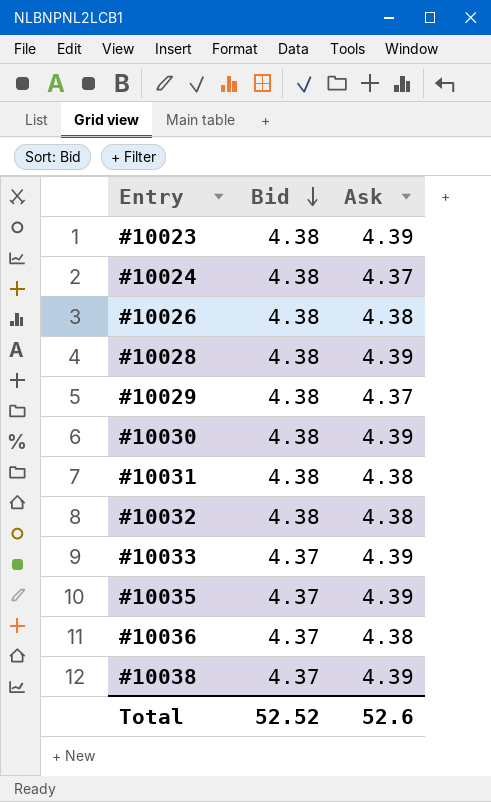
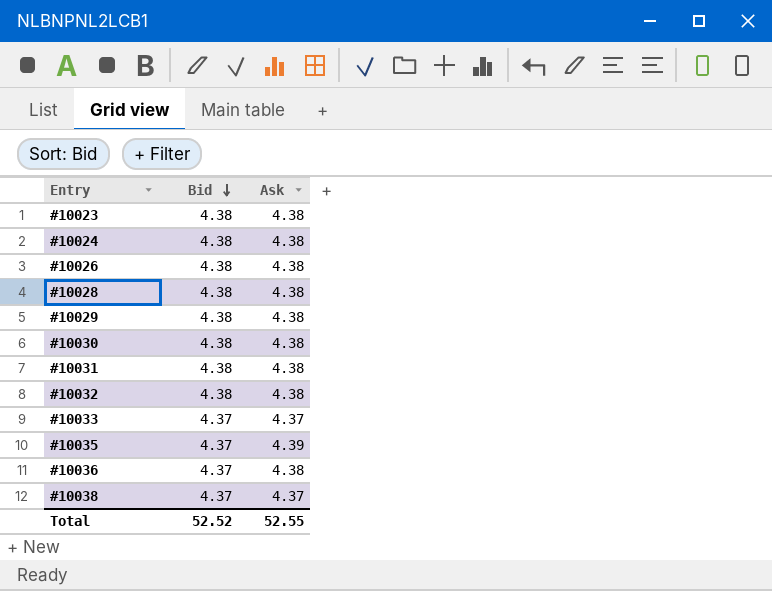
#10023 | Ask: 4.39 -> 4.38
#10024 | Ask: 4.37 -> 4.38
#10028 | Ask: 4.39 -> 4.38
#10029 | Ask: 4.37 -> 4.38
#10030 | Ask: 4.39 -> 4.38
#10033 | Ask: 4.39 -> 4.37
#10038 | Ask: 4.39 -> 4.37
Total | Ask: 52.6 -> 52.55

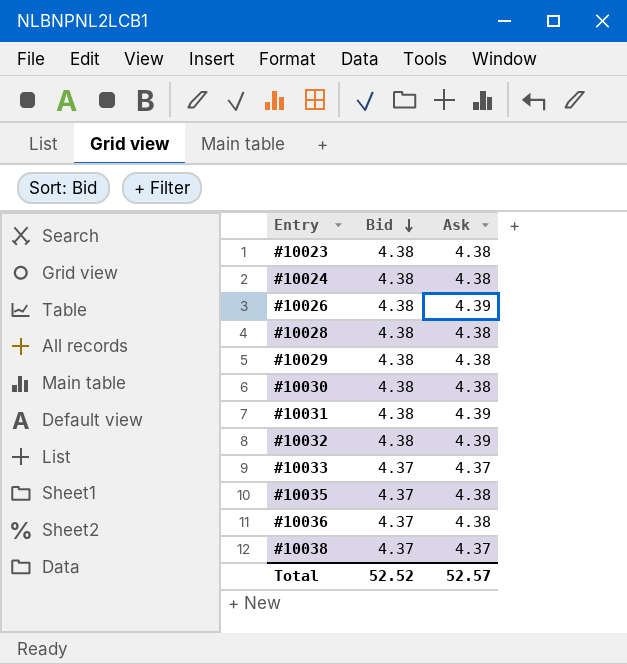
#10026 | Ask: 4.38 -> 4.39
#10031 | Ask: 4.38 -> 4.39
#10032 | Ask: 4.38 -> 4.39
#10035 | Ask: 4.39 -> 4.38
Total | Ask: 52.55 -> 52.57

